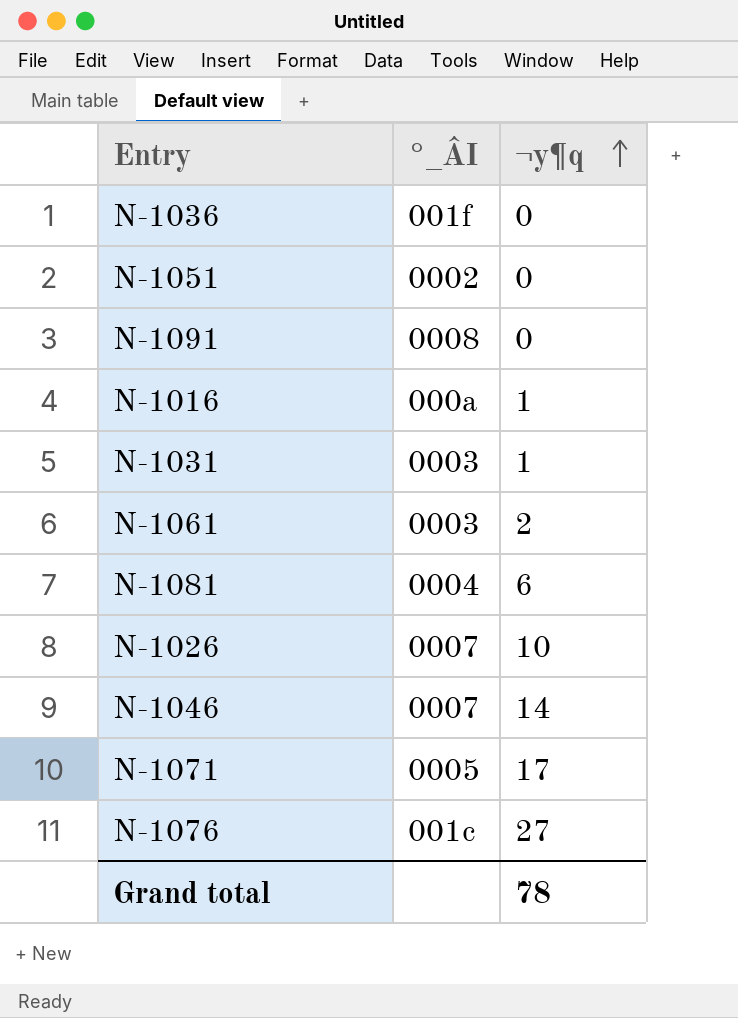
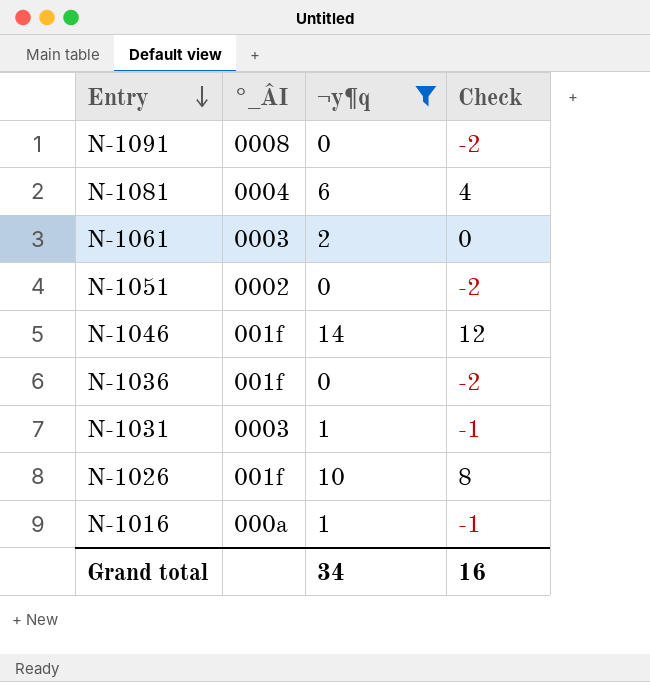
filter: none -> ¬y¶q <= 14
row order: ¬y¶q ascending -> Entry descending
column Check | formula: none -> [¬y¶q] - 2
N-1046 | °_ÂI: 0007 -> 001f
N-1026 | °_ÂI: 0007 -> 001f
Grand total | ¬y¶q: 78 -> 34

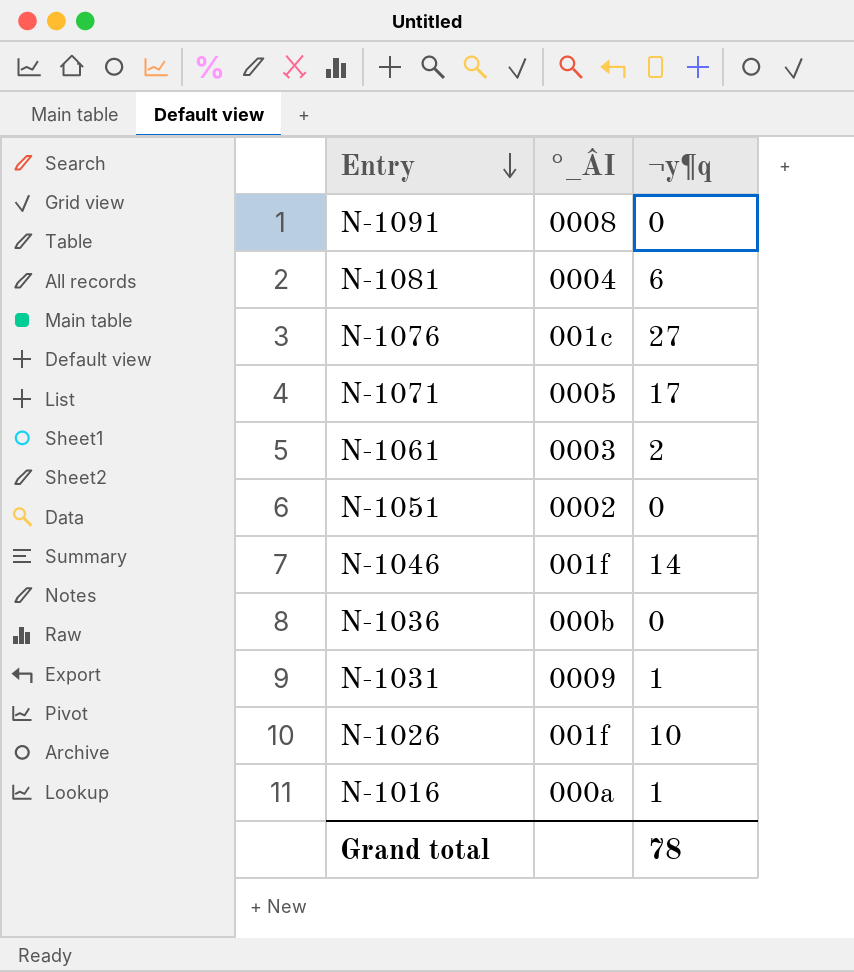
filter: ¬y¶q <= 14 -> none
column Check | formula: [¬y¶q] - 2 -> none
N-1036 | °_ÂI: 001f -> 000b
N-1031 | °_ÂI: 0003 -> 0009
Grand total | ¬y¶q: 34 -> 78

